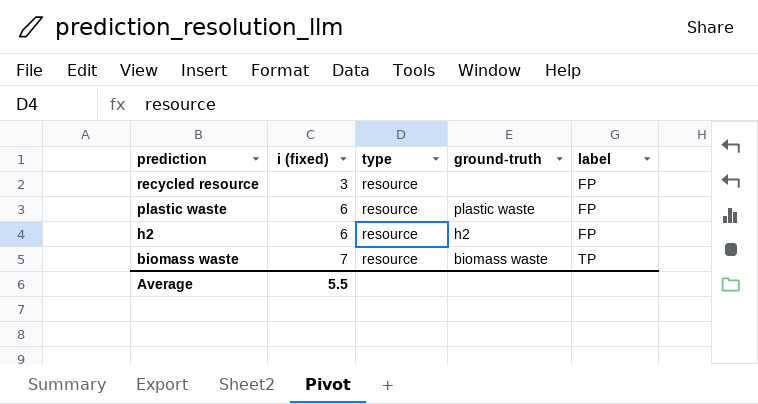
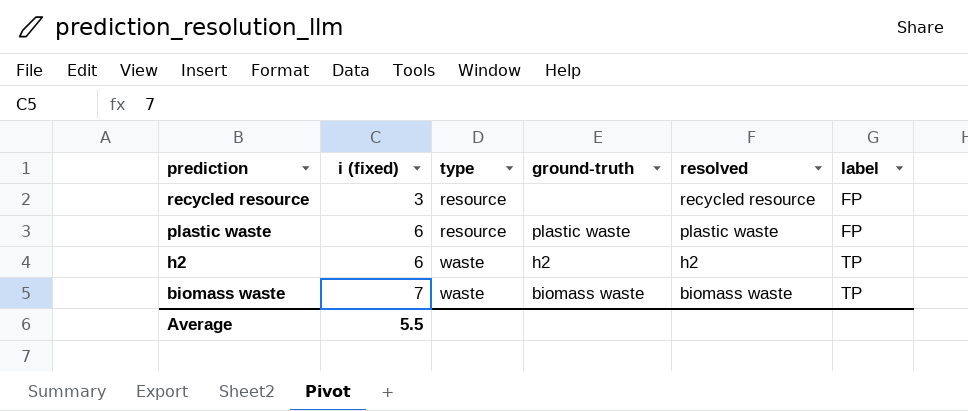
column resolved | position: none -> 5
h2 | type: resource -> waste
h2 | label: FP -> TP
biomass waste | type: resource -> waste

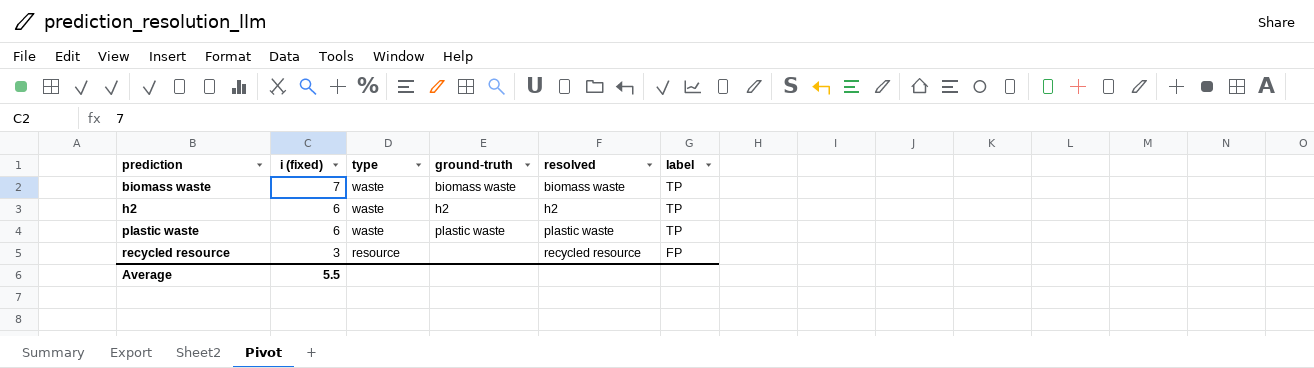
row order: prediction descending -> prediction ascending
plastic waste | type: resource -> waste
plastic waste | label: FP -> TP

